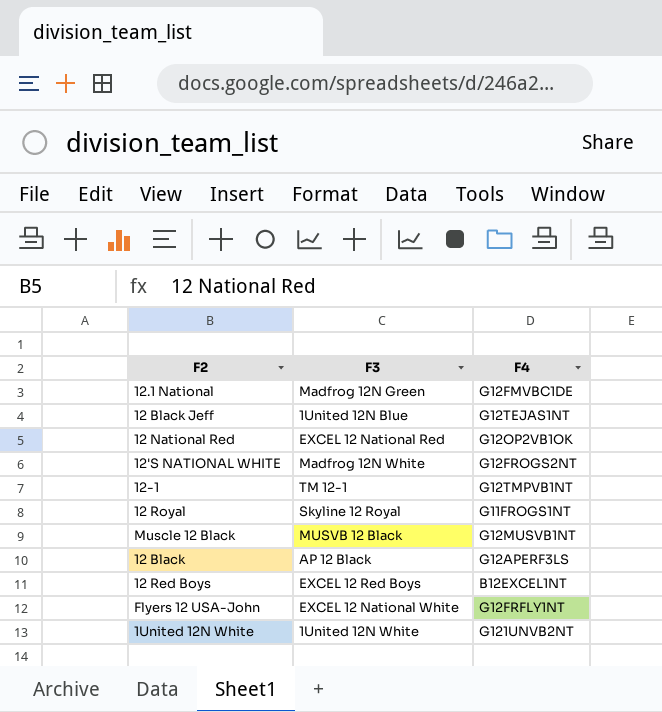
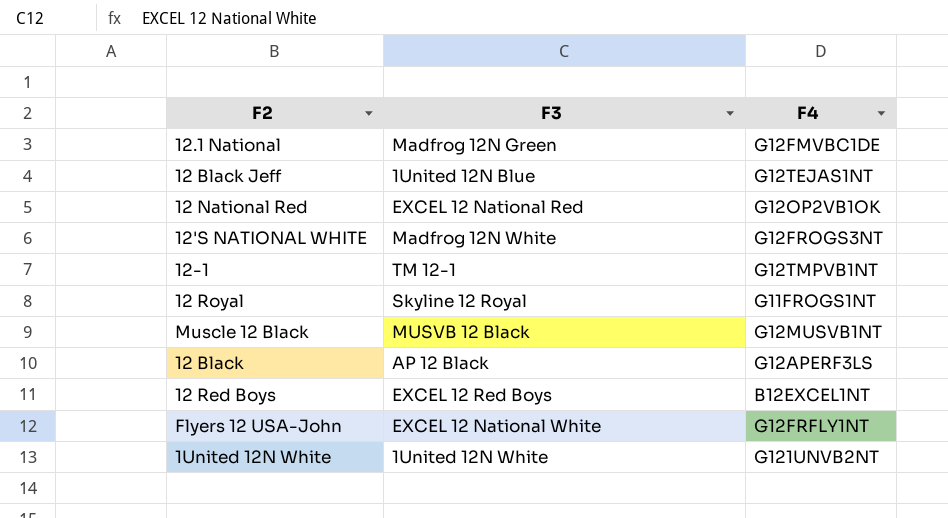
12'S NATIONAL WHITE | F4: G12FROGS2NT -> G12FROGS3NT

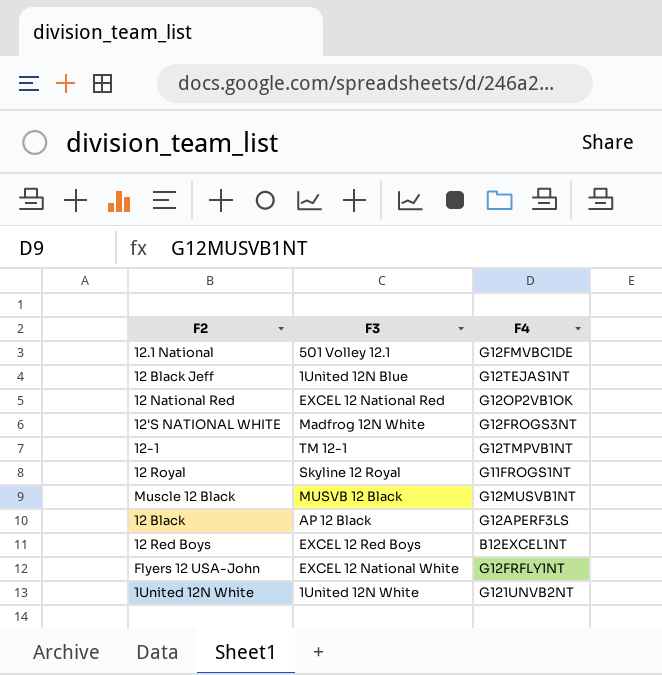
12.1 National | F3: Madfrog 12N Green -> 501 Volley 12.1

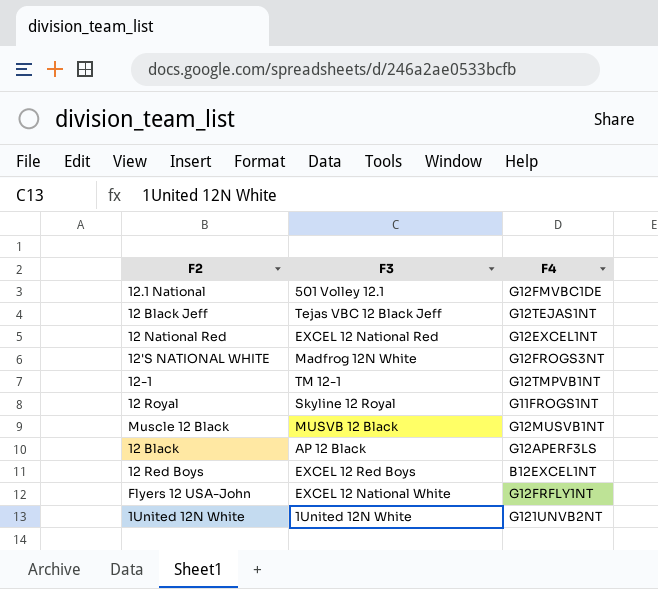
12 Black Jeff | F3: 1United 12N Blue -> Tejas VBC 12 Black Jeff
12 National Red | F4: G12OP2VB1OK -> G12EXCEL1NT

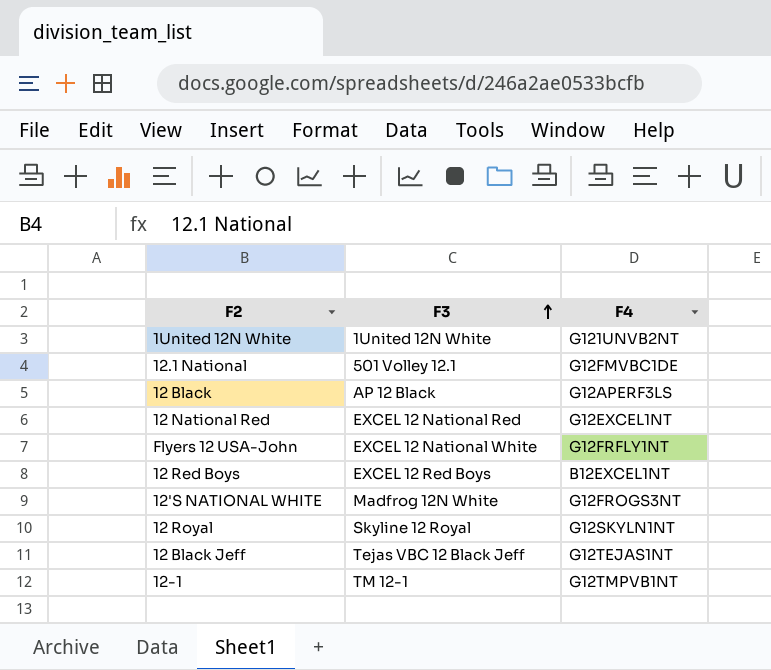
row order: none -> F3 ascending
row Muscle 12 Black: MUSVB 12 Black | G12MUSVB1NT -> none
12 Royal | F4: G11FROGS1NT -> G12SKYLN1NT

